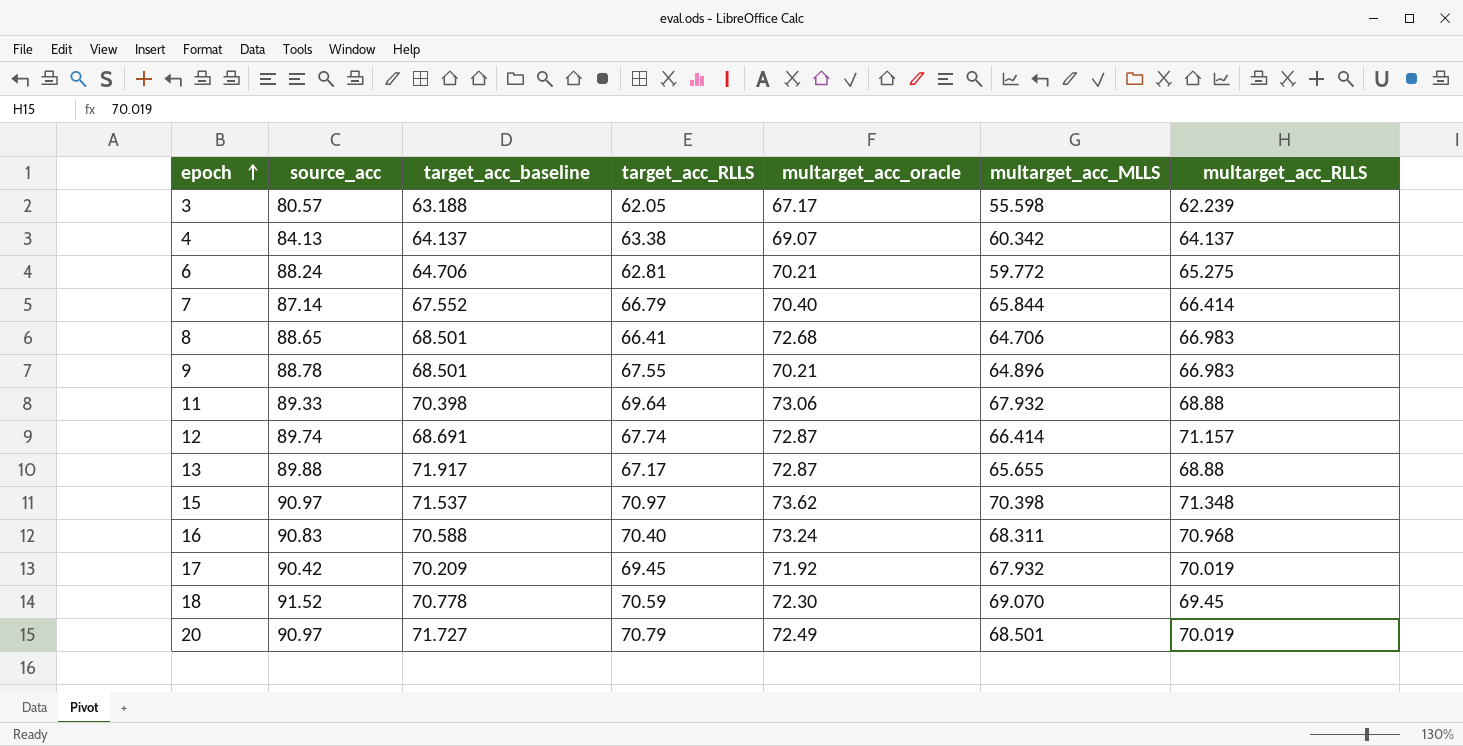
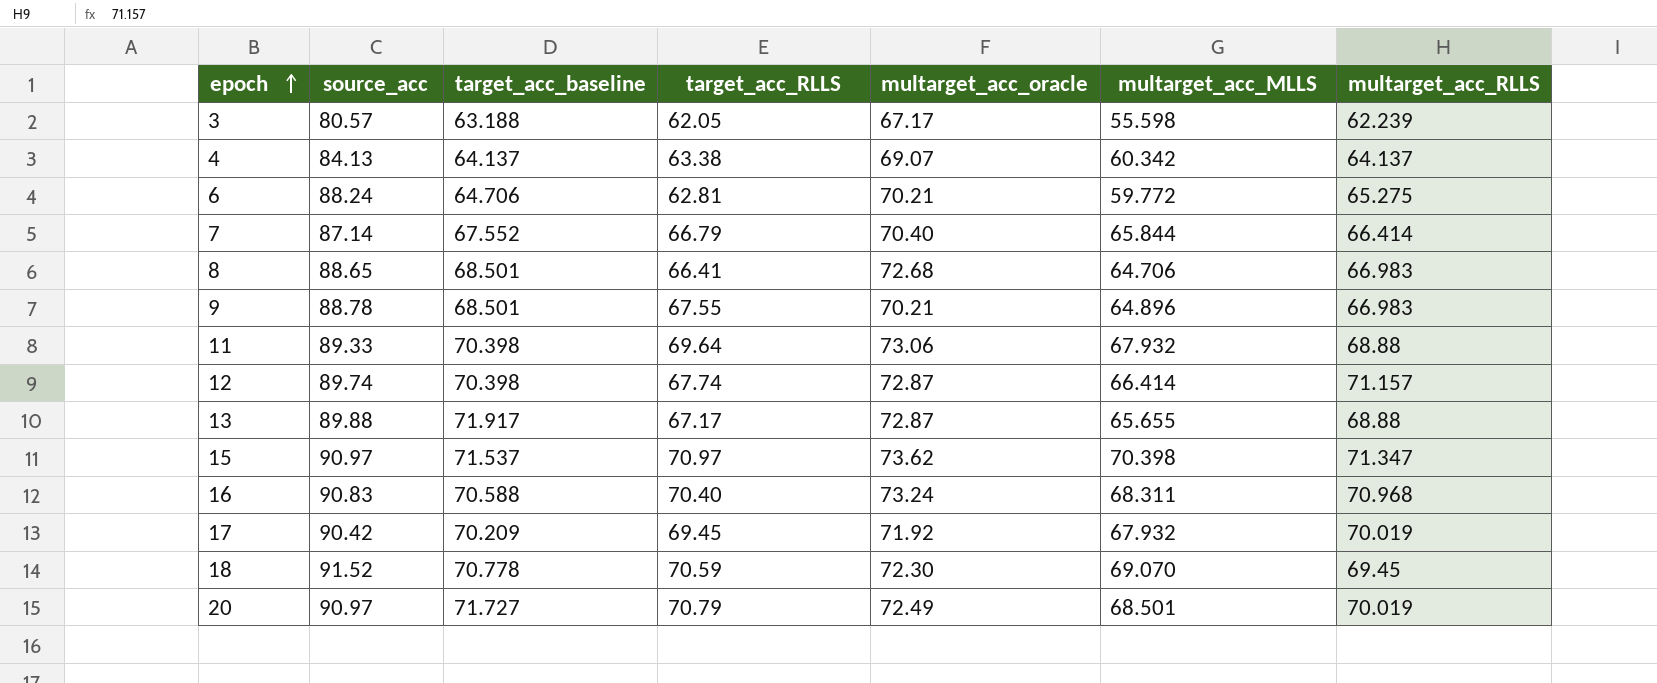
12 | target_acc_baseline: 68.691 -> 70.398
15 | multarget_acc_RLLS: 71.348 -> 71.347

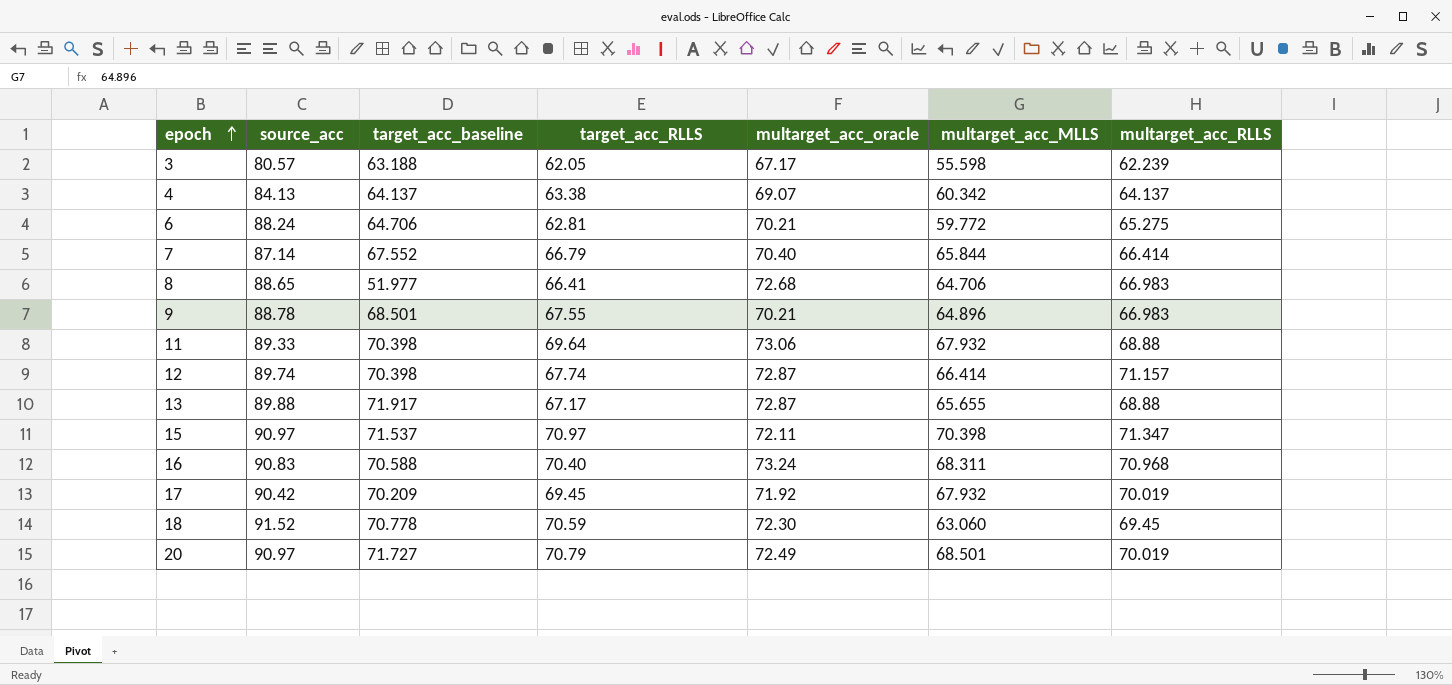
8 | target_acc_baseline: 68.501 -> 51.977
15 | multarget_acc_oracle: 73.62 -> 72.11
18 | multarget_acc_MLLS: 69.070 -> 63.060

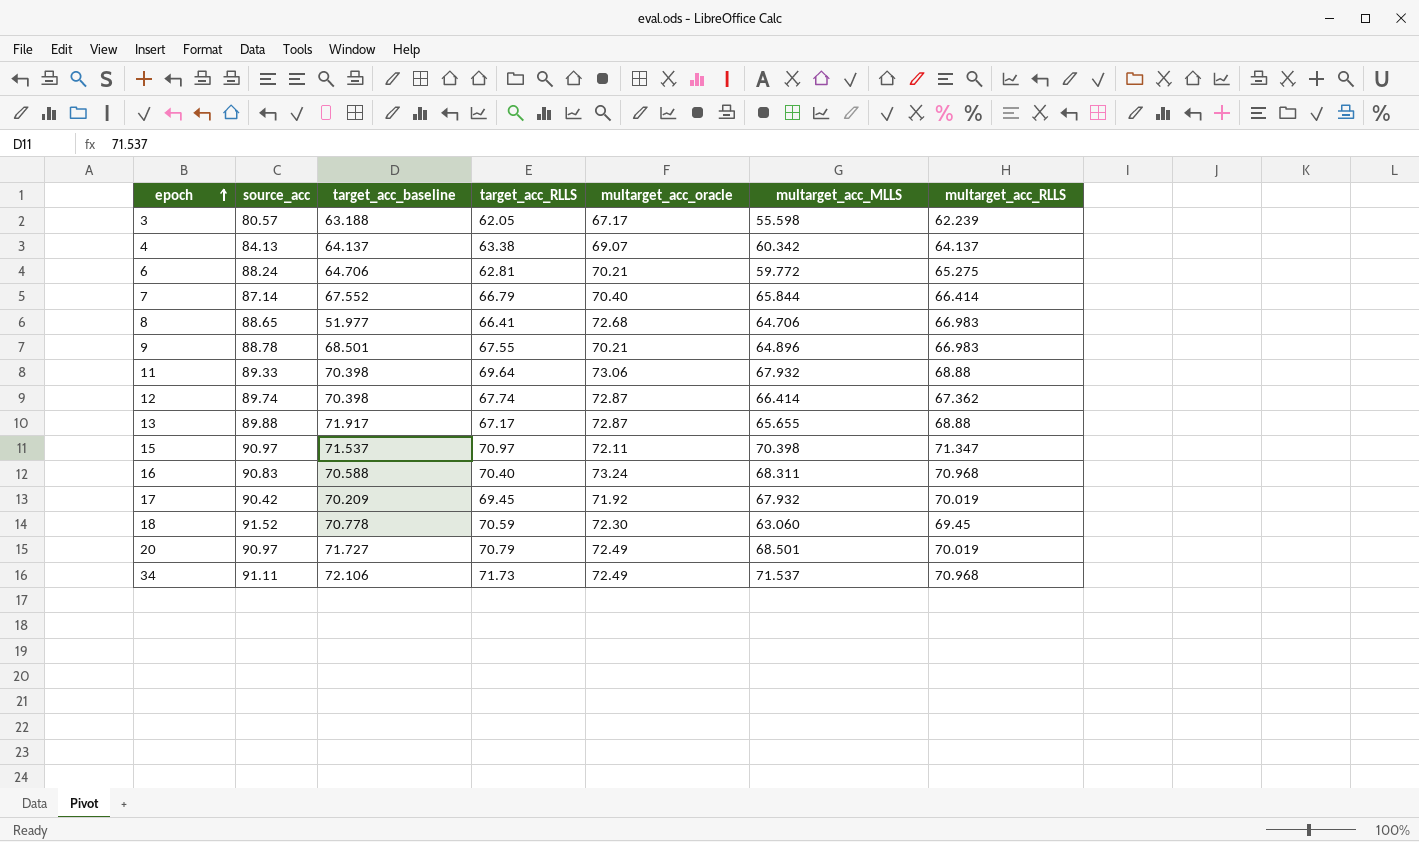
12 | multarget_acc_RLLS: 71.157 -> 67.362
row 34: none -> 91.11 | 72.106 | 71.73 | 72.49 | 71.537 | 70.968

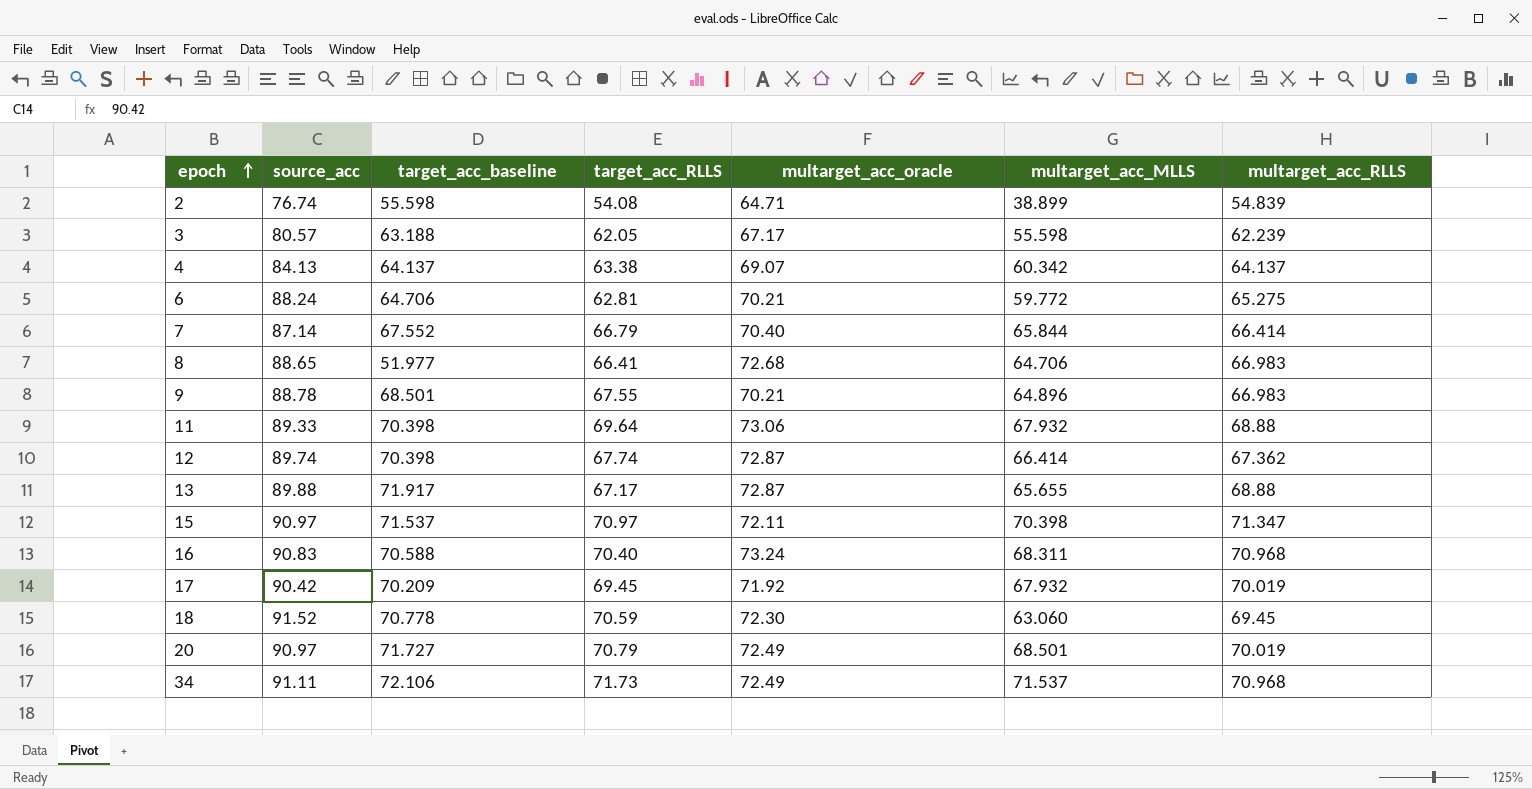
row 2: none -> 76.74 | 55.598 | 54.08 | 64.71 | 38.899 | 54.839

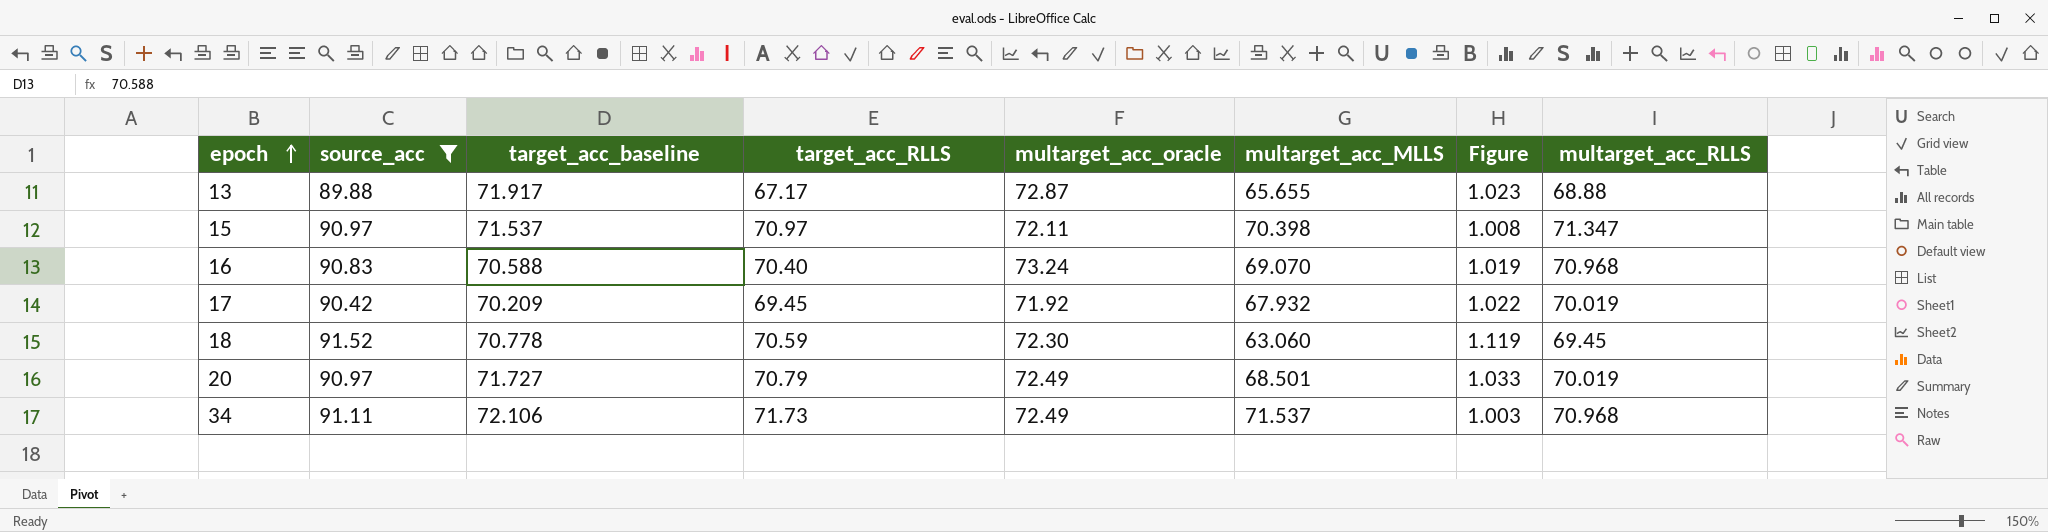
filter: none -> source_acc >= 89.88
column Figure | formula: none -> [target_acc_RLLS] / [multarget_acc_MLLS]
16 | multarget_acc_MLLS: 68.311 -> 69.070

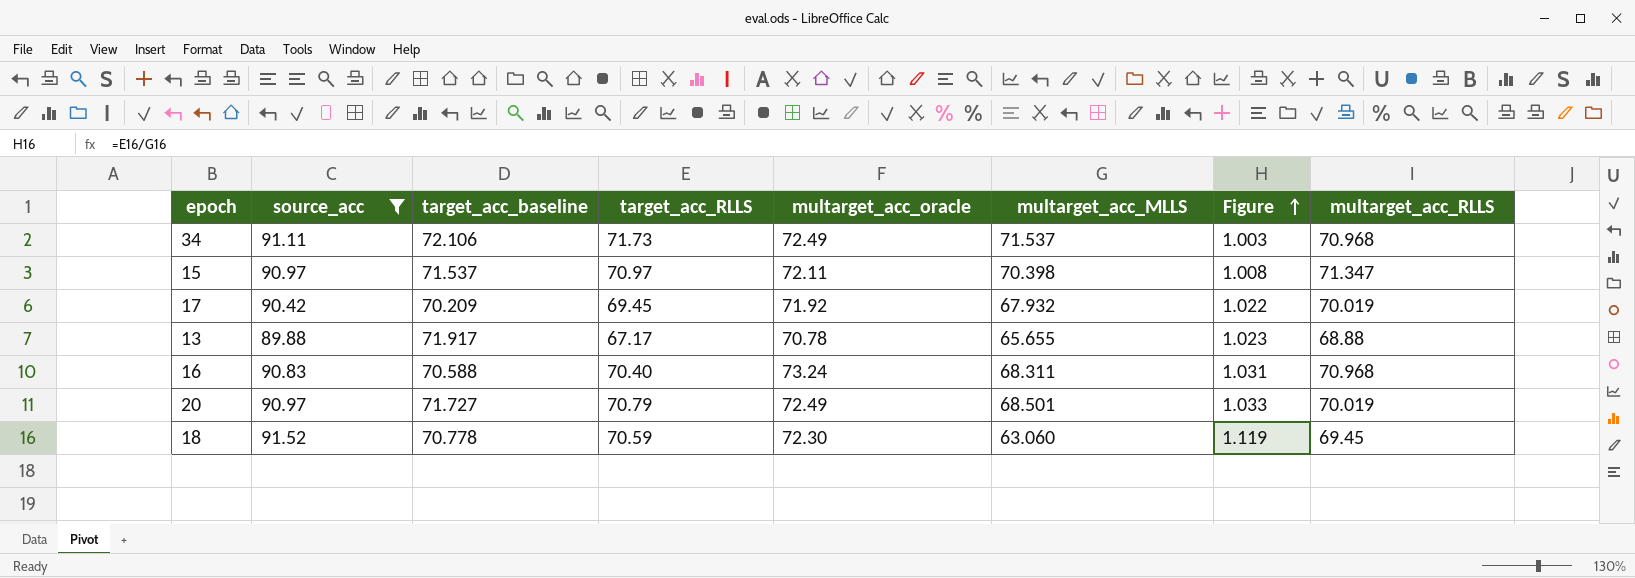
row order: epoch ascending -> Figure ascending
13 | multarget_acc_oracle: 72.87 -> 70.78
16 | multarget_acc_MLLS: 69.070 -> 68.311
16 | Figure: 1.019 -> 1.031

